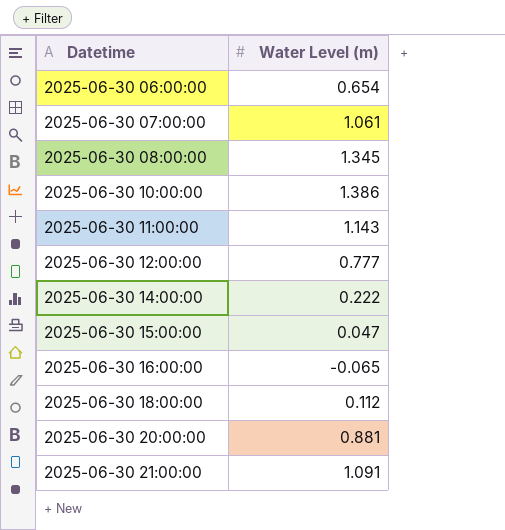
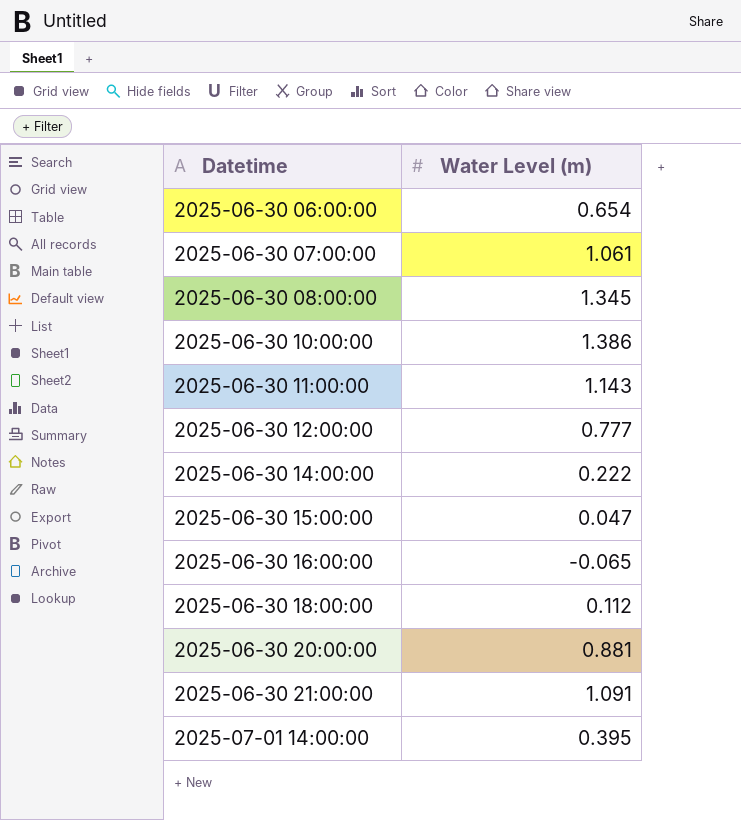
row 2025-07-01 14:00:00: none -> 0.395

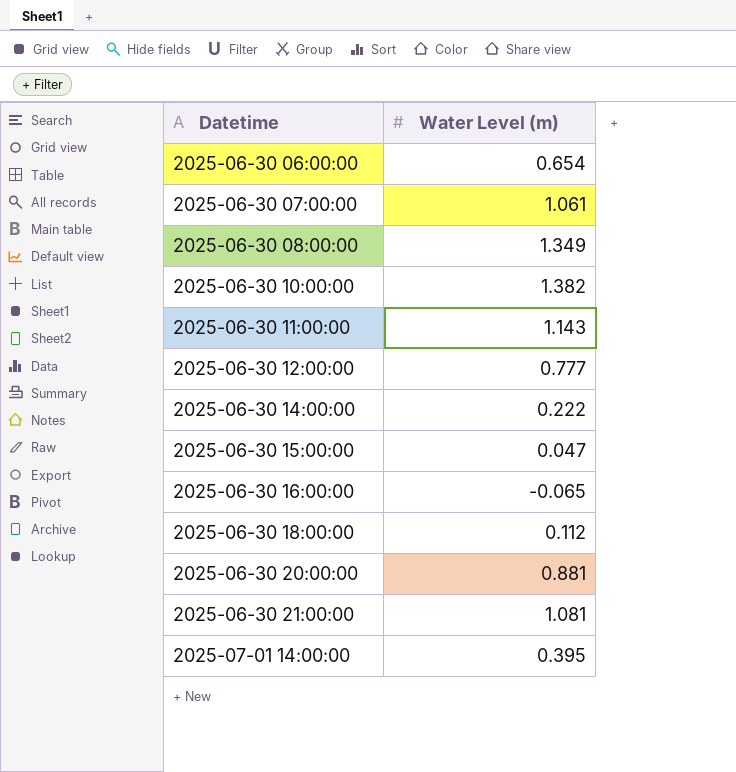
2025-06-30 08:00:00 | Water Level (m): 1.345 -> 1.349
2025-06-30 10:00:00 | Water Level (m): 1.386 -> 1.382
2025-06-30 21:00:00 | Water Level (m): 1.091 -> 1.081

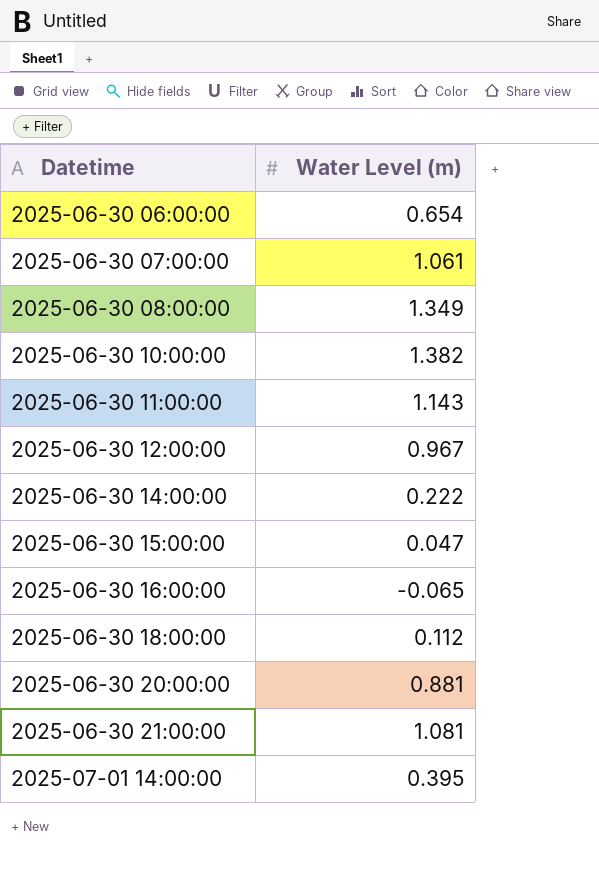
2025-06-30 12:00:00 | Water Level (m): 0.777 -> 0.967

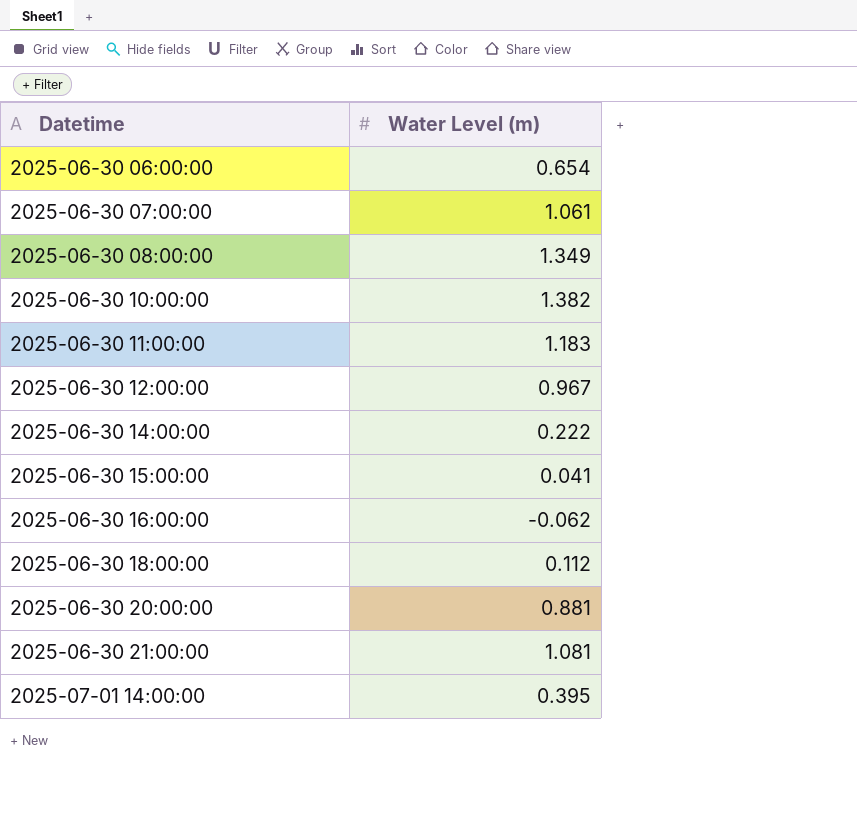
2025-06-30 11:00:00 | Water Level (m): 1.143 -> 1.183
2025-06-30 15:00:00 | Water Level (m): 0.047 -> 0.041
2025-06-30 16:00:00 | Water Level (m): -0.065 -> -0.062

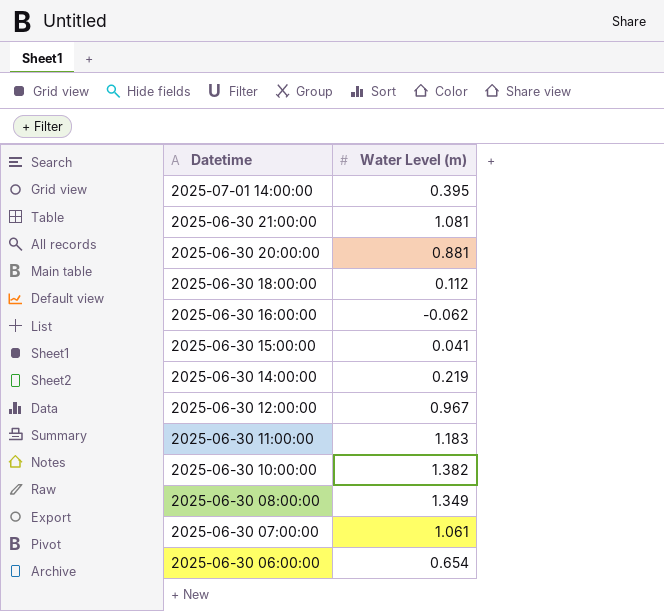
row order: Datetime ascending -> Datetime descending
2025-06-30 14:00:00 | Water Level (m): 0.222 -> 0.219

